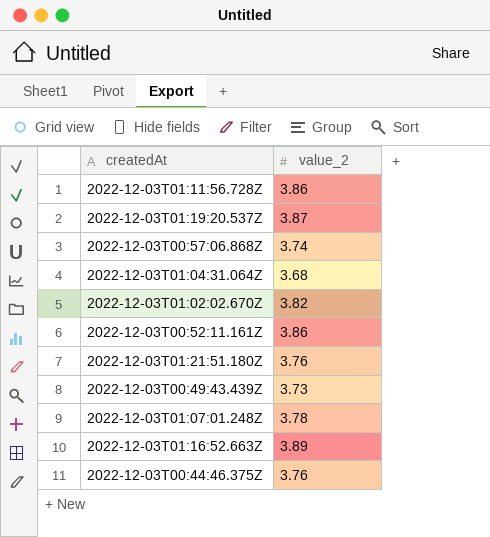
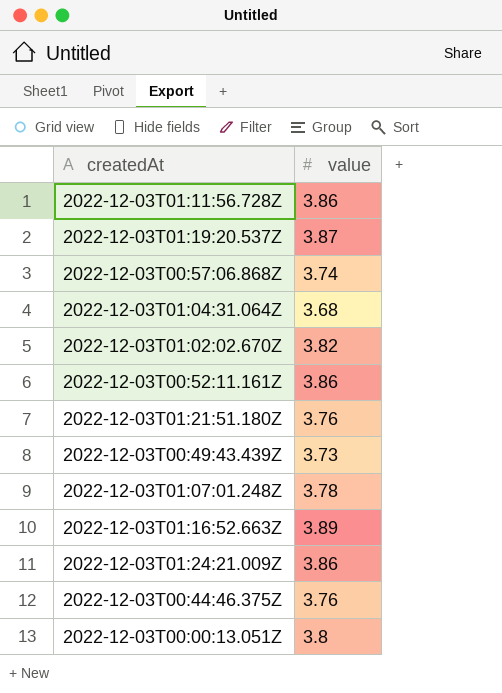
column name: value_2 -> value
row 2022-12-03T01:24:21.009Z: none -> 3.86
row 2022-12-03T00:00:13.051Z: none -> 3.8

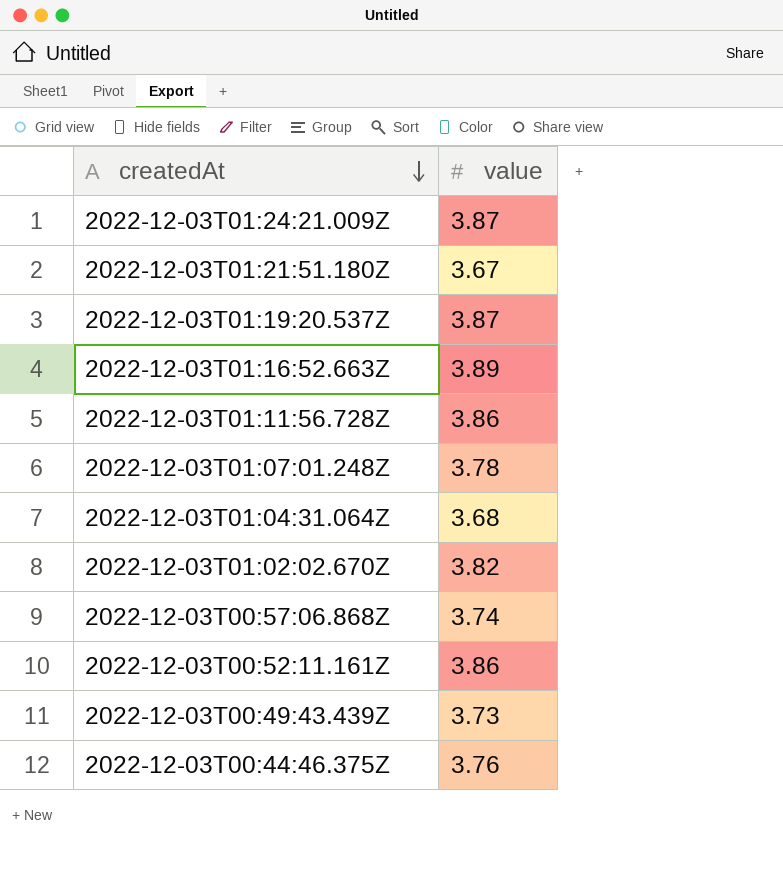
row order: none -> createdAt descending
row 2022-12-03T00:00:13.051Z: 3.8 -> none
2022-12-03T01:24:21.009Z | value: 3.86 -> 3.87
2022-12-03T01:21:51.180Z | value: 3.76 -> 3.67

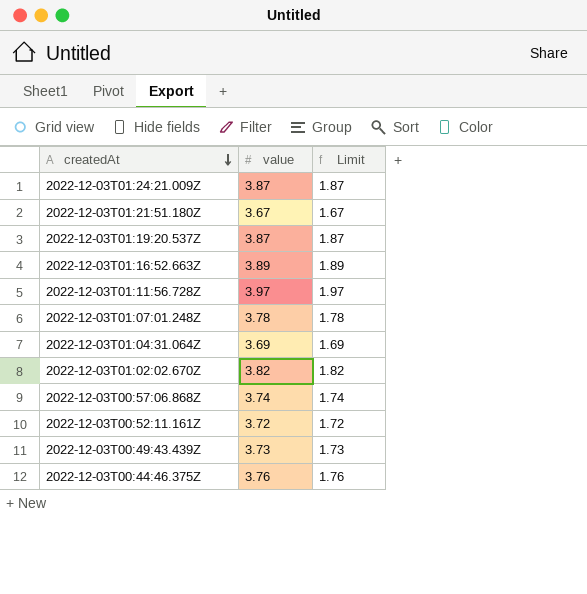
column Limit | formula: none -> [value] - 2
2022-12-03T01:11:56.728Z | value: 3.86 -> 3.97
2022-12-03T01:04:31.064Z | value: 3.68 -> 3.69
2022-12-03T00:52:11.161Z | value: 3.86 -> 3.72

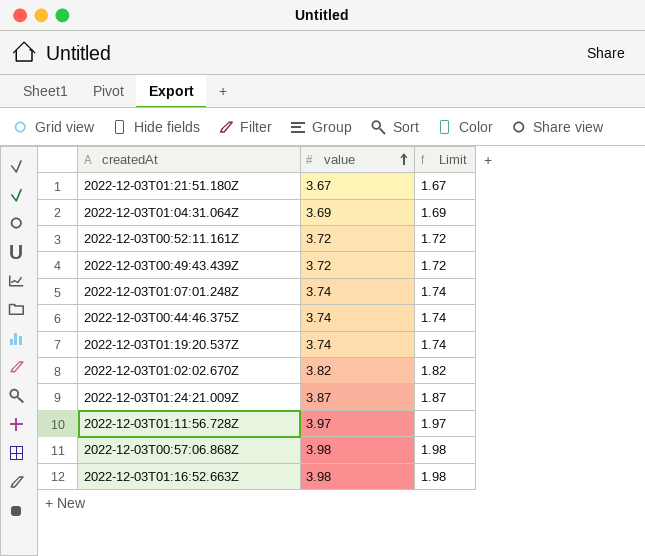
row order: createdAt descending -> value ascending
2022-12-03T00:49:43.439Z | value: 3.73 -> 3.72
2022-12-03T00:49:43.439Z | Limit: 1.73 -> 1.72
2022-12-03T01:07:01.248Z | value: 3.78 -> 3.74
2022-12-03T01:07:01.248Z | Limit: 1.78 -> 1.74
2022-12-03T00:44:46.375Z | value: 3.76 -> 3.74
2022-12-03T00:44:46.375Z | Limit: 1.76 -> 1.74
2022-12-03T01:19:20.537Z | value: 3.87 -> 3.74
2022-12-03T01:19:20.537Z | Limit: 1.87 -> 1.74
2022-12-03T00:57:06.868Z | value: 3.74 -> 3.98
2022-12-03T00:57:06.868Z | Limit: 1.74 -> 1.98
2022-12-03T01:16:52.663Z | value: 3.89 -> 3.98
2022-12-03T01:16:52.663Z | Limit: 1.89 -> 1.98

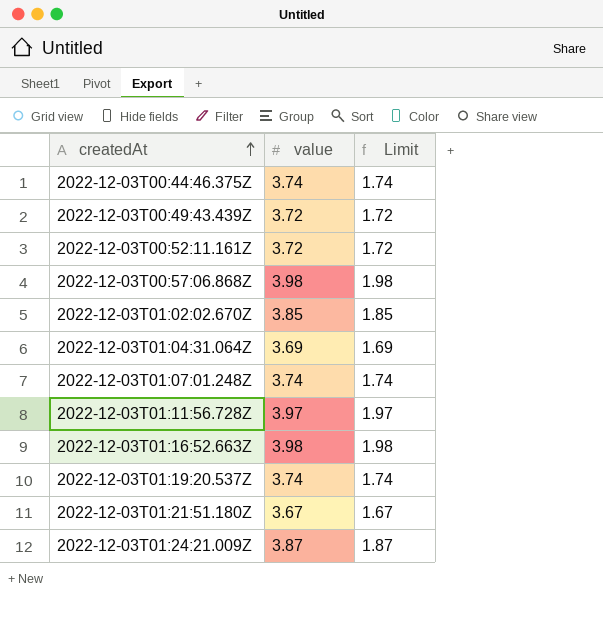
row order: value ascending -> createdAt ascending
2022-12-03T01:02:02.670Z | value: 3.82 -> 3.85
2022-12-03T01:02:02.670Z | Limit: 1.82 -> 1.85

